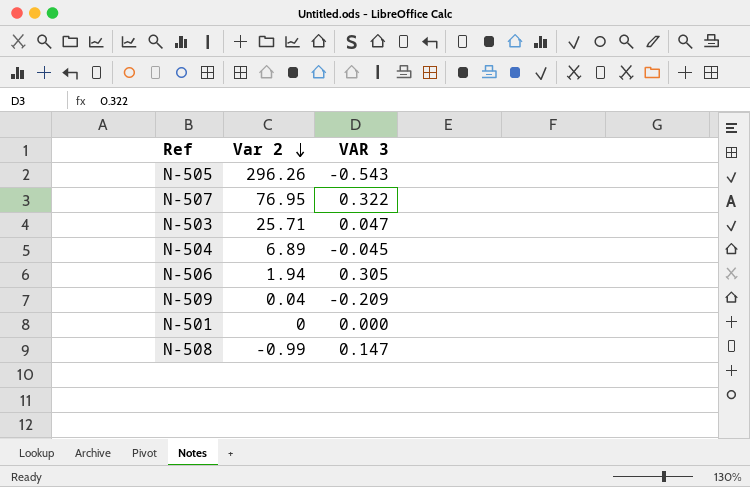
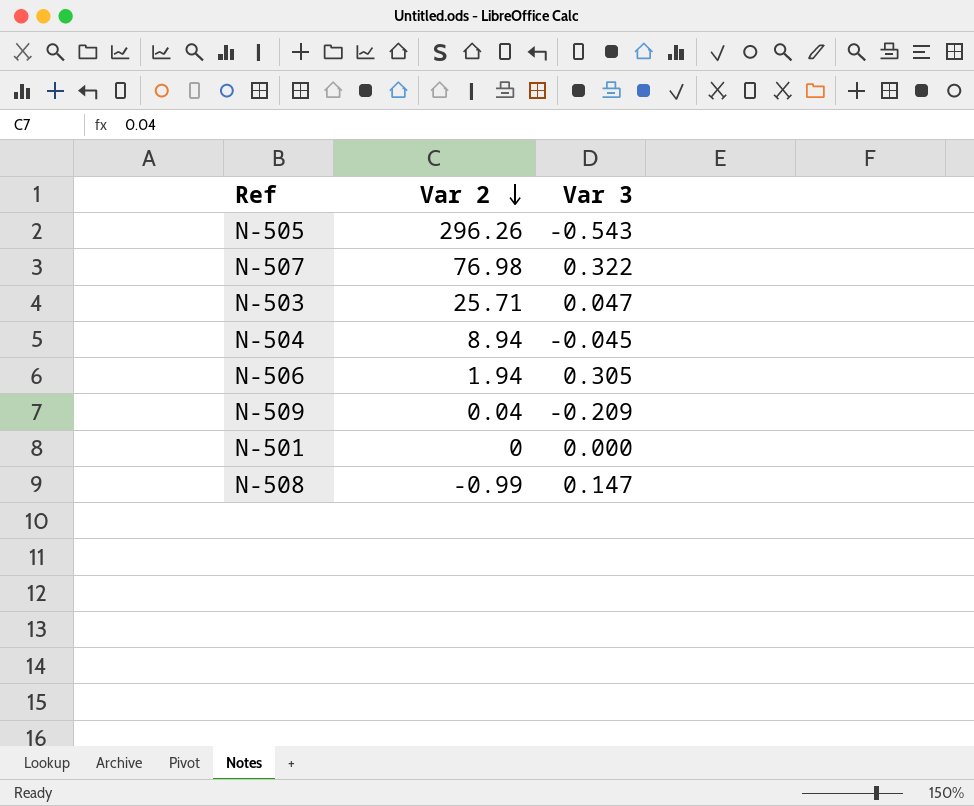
column name: VAR 3 -> Var 3
N-507 | Var 2: 76.95 -> 76.98
N-504 | Var 2: 6.89 -> 8.94

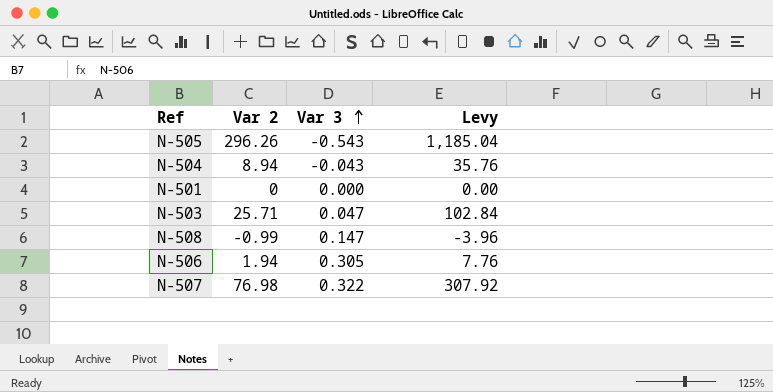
row order: Var 2 descending -> Var 3 ascending
column Levy | formula: none -> [Var 2] * 4
row N-509: 0.04 | -0.209 -> none
N-504 | Var 3: -0.045 -> -0.043

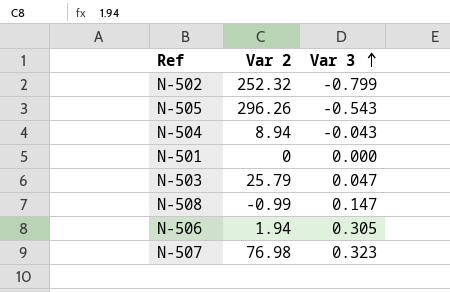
column Levy | formula: [Var 2] * 4 -> none
row N-502: none -> 252.32 | -0.799
N-503 | Var 2: 25.71 -> 25.79
N-507 | Var 3: 0.322 -> 0.323

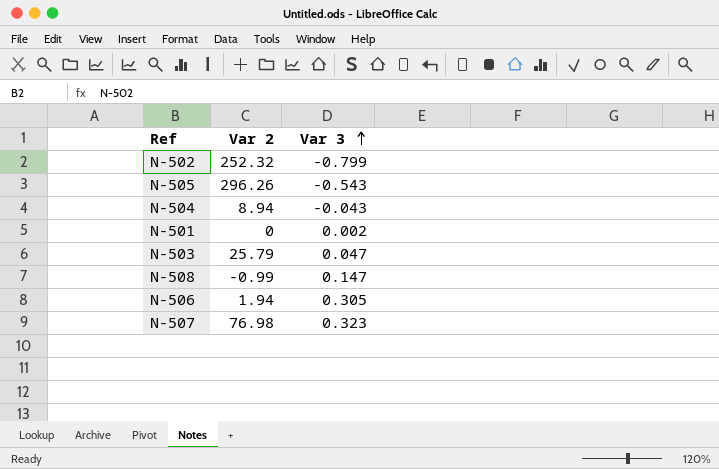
N-501 | Var 3: 0.000 -> 0.002

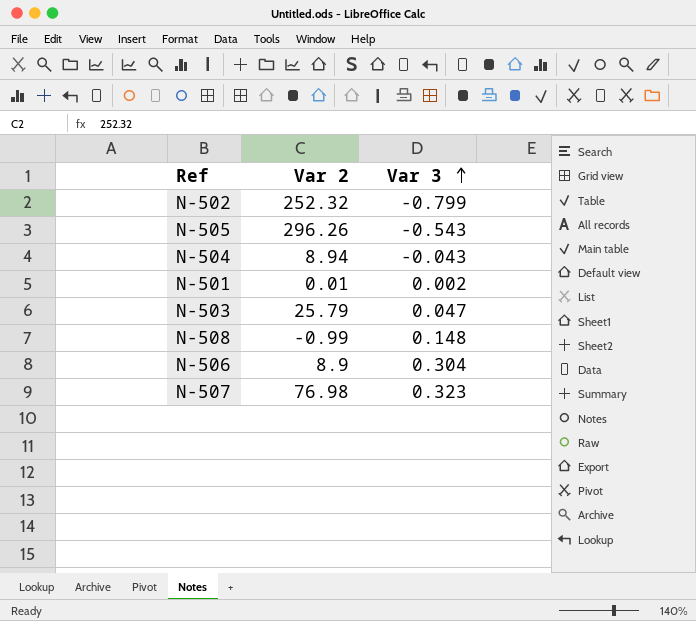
N-501 | Var 2: 0 -> 0.01
N-508 | Var 3: 0.147 -> 0.148
N-506 | Var 2: 1.94 -> 8.9
N-506 | Var 3: 0.305 -> 0.304

